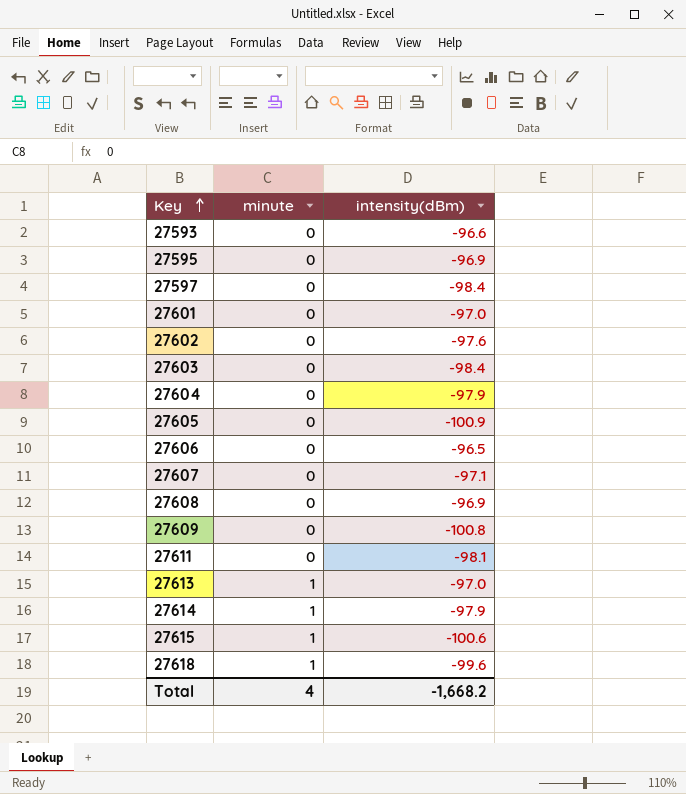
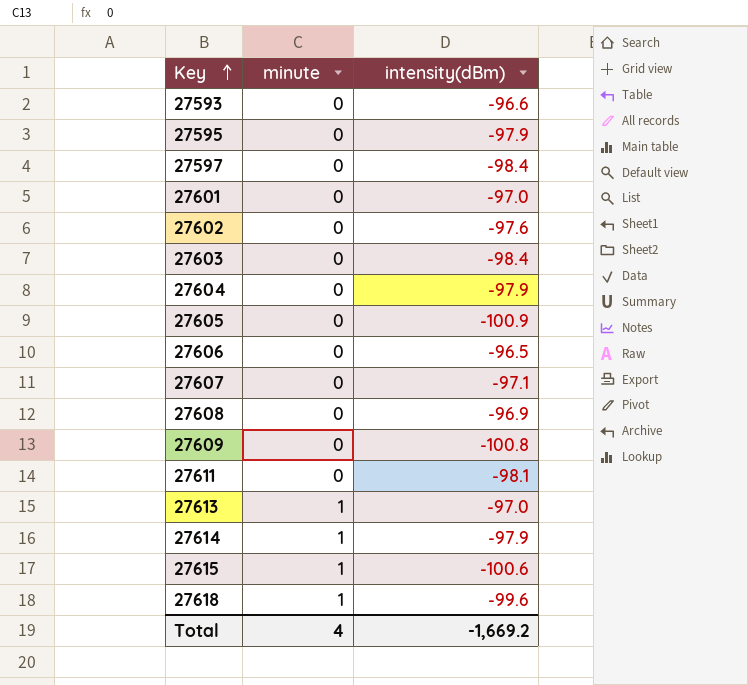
27595 | intensity(dBm): -96.9 -> -97.9
Total | intensity(dBm): -1,668.2 -> -1,669.2

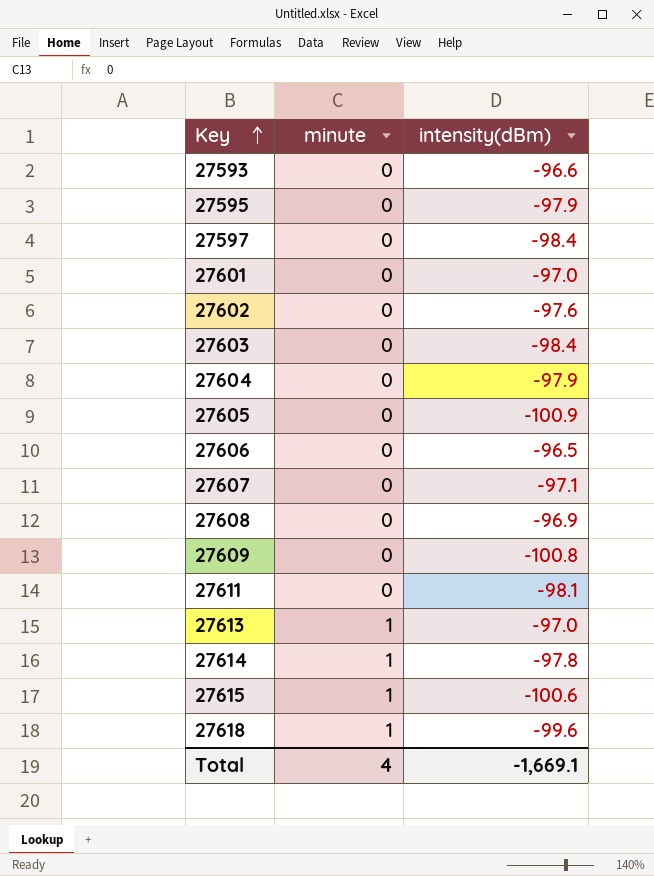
27614 | intensity(dBm): -97.9 -> -97.8
Total | intensity(dBm): -1,669.2 -> -1,669.1

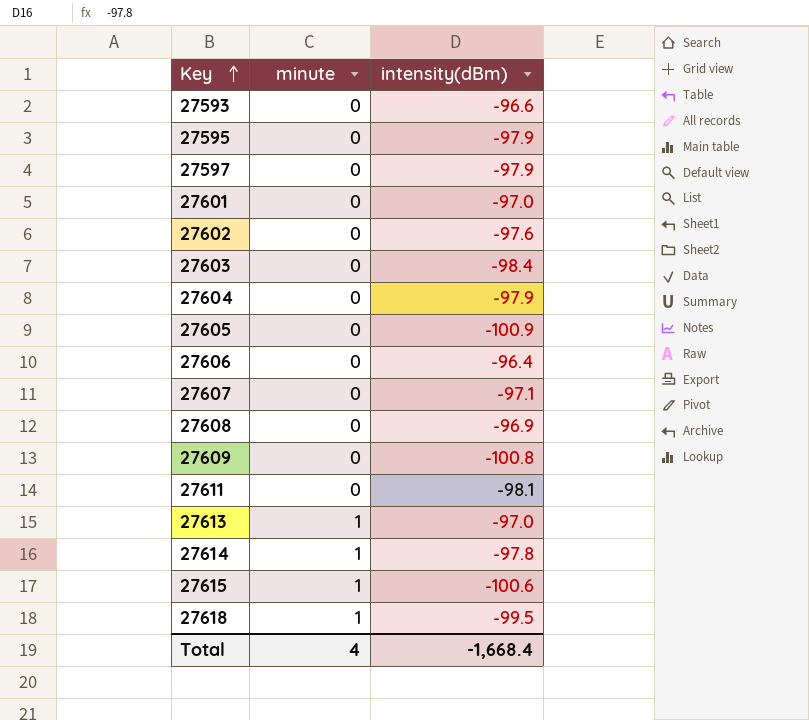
27597 | intensity(dBm): -98.4 -> -97.9
27606 | intensity(dBm): -96.5 -> -96.4
27618 | intensity(dBm): -99.6 -> -99.5
Total | intensity(dBm): -1,669.1 -> -1,668.4

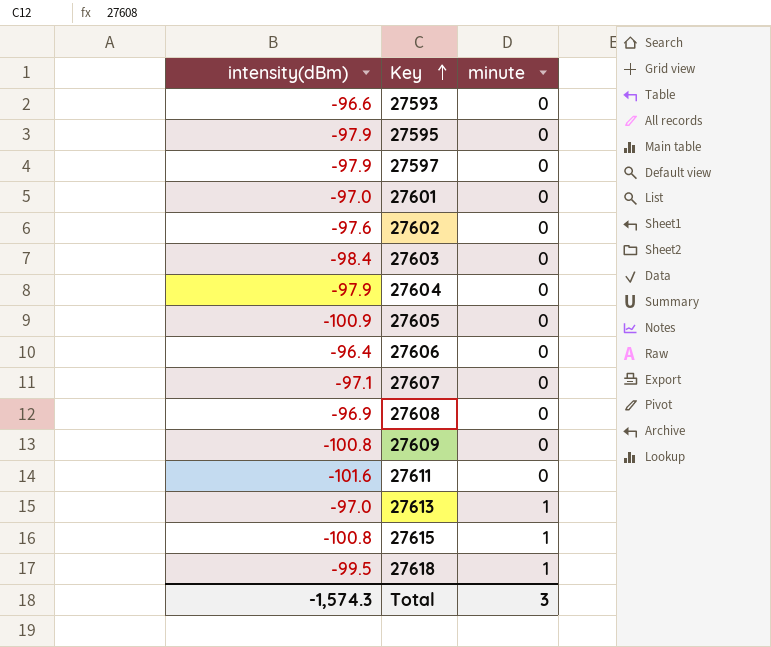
column intensity(dBm) | position: 3 -> 1
row 27614: 1 | -97.8 -> none
27611 | intensity(dBm): -98.1 -> -101.6
27615 | intensity(dBm): -100.6 -> -100.8
Total | intensity(dBm): -1,668.4 -> -1,574.3
Total | minute: 4 -> 3

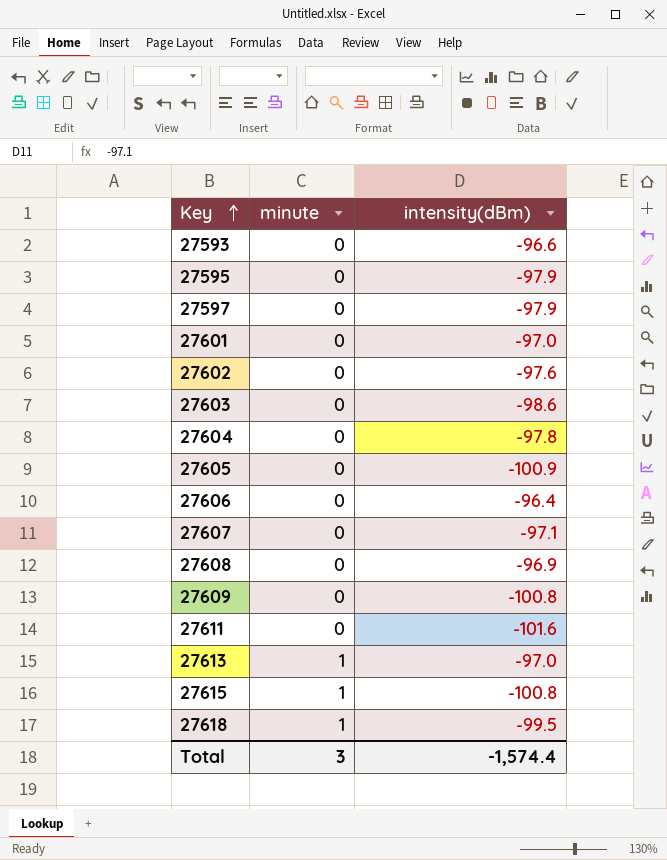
column intensity(dBm) | position: 1 -> 3
27603 | intensity(dBm): -98.4 -> -98.6
27604 | intensity(dBm): -97.9 -> -97.8
Total | intensity(dBm): -1,574.3 -> -1,574.4

